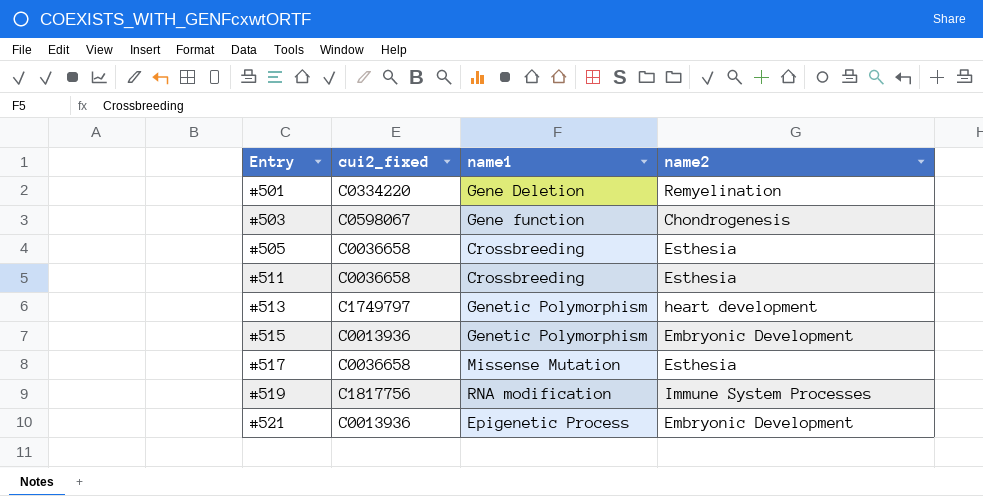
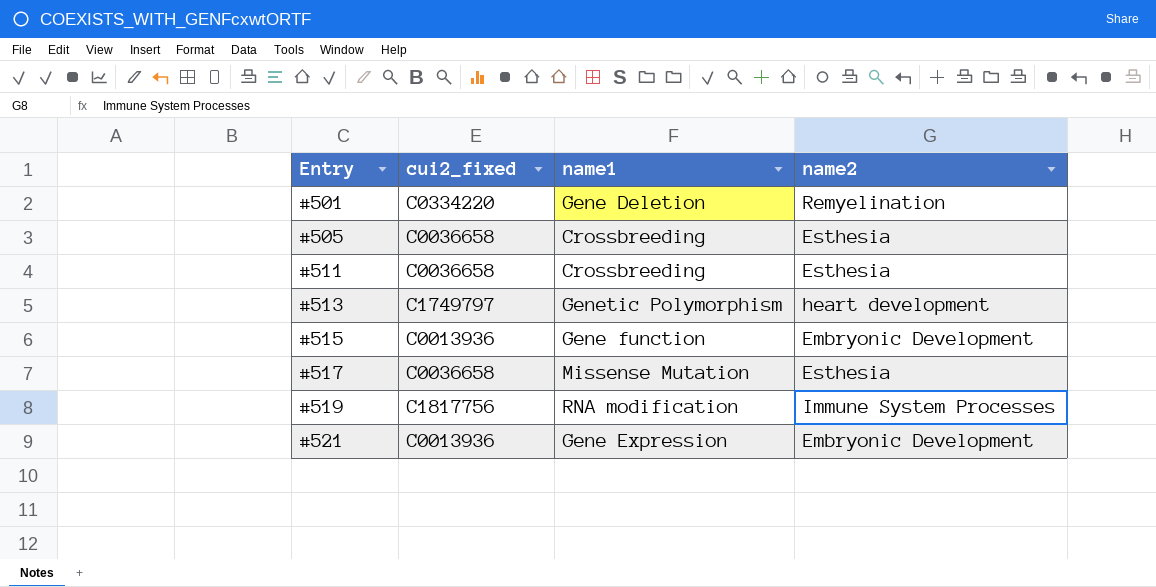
row #503: C0598067 | Gene function | Chondrogenesis -> none
#515 | name1: Genetic Polymorphism -> Gene function
#521 | name1: Epigenetic Process -> Gene Expression

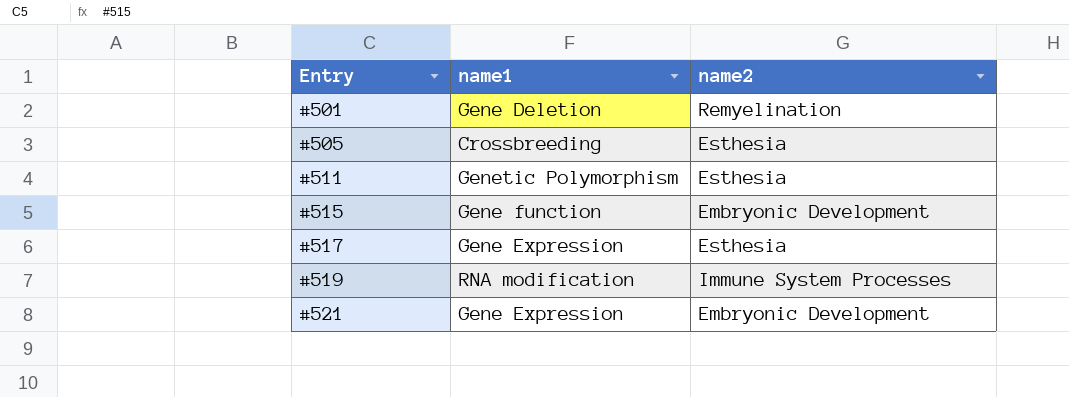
column cui2_fixed | position: 2 -> none
row #513: C1749797 | Genetic Polymorphism | heart development -> none
#511 | name1: Crossbreeding -> Genetic Polymorphism
#517 | name1: Missense Mutation -> Gene Expression

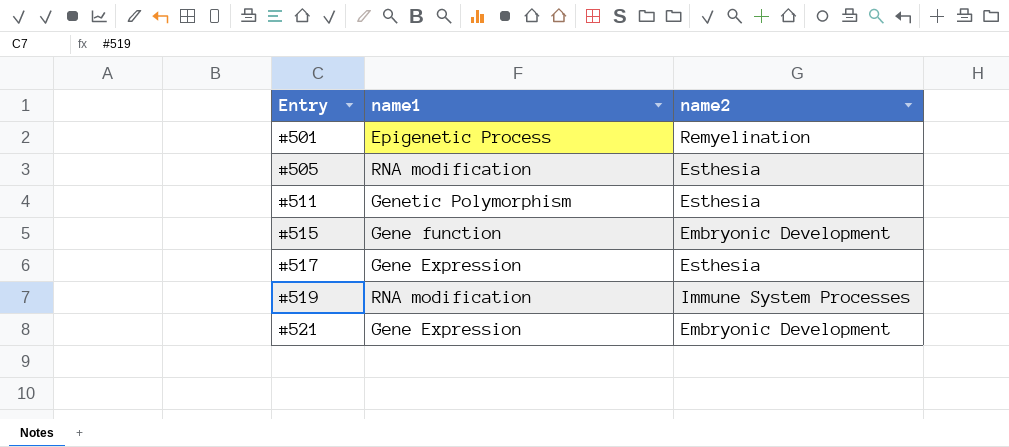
#501 | name1: Gene Deletion -> Epigenetic Process
#505 | name1: Crossbreeding -> RNA modification

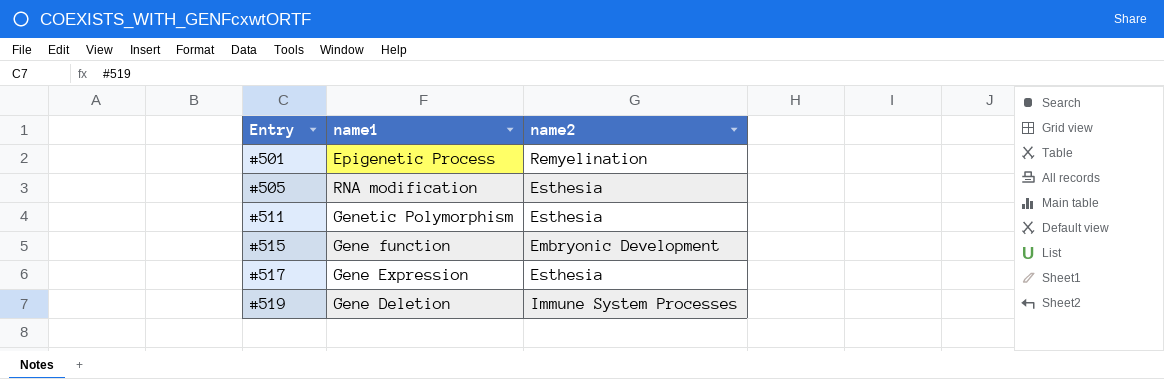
row #521: Gene Expression | Embryonic Development -> none
#519 | name1: RNA modification -> Gene Deletion

